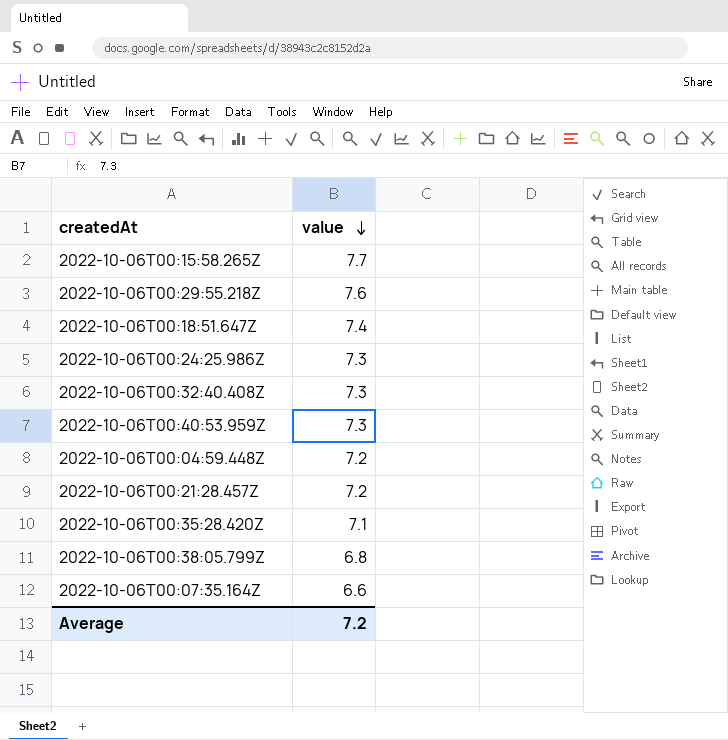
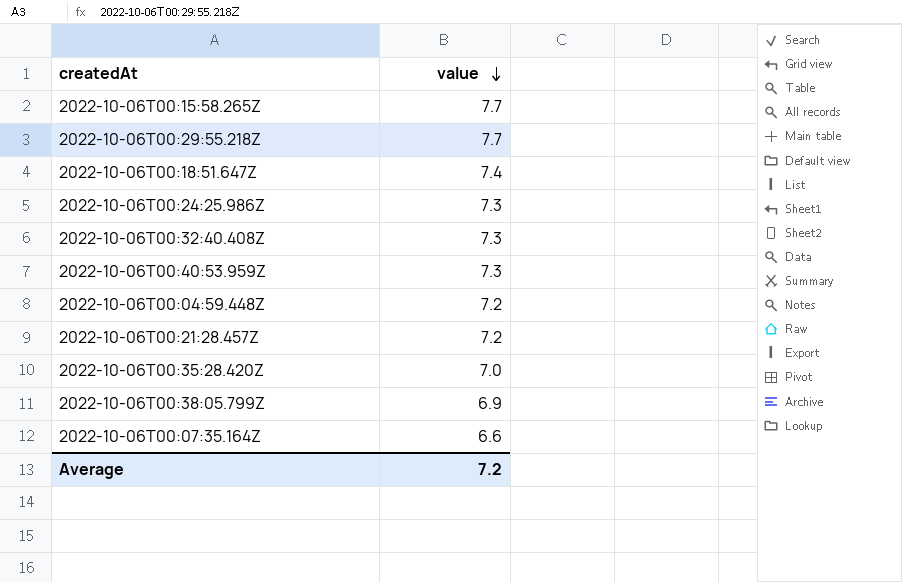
2022-10-06T00:29:55.218Z | value: 7.6 -> 7.7
2022-10-06T00:35:28.420Z | value: 7.1 -> 7.0
2022-10-06T00:38:05.799Z | value: 6.8 -> 6.9

